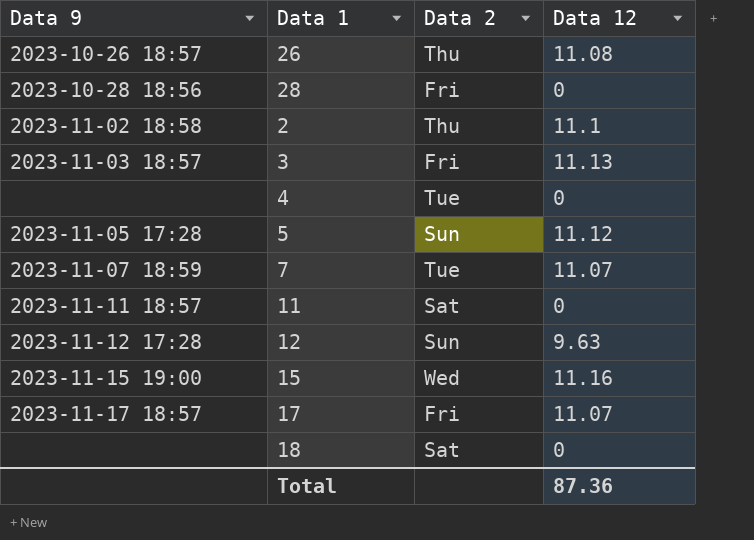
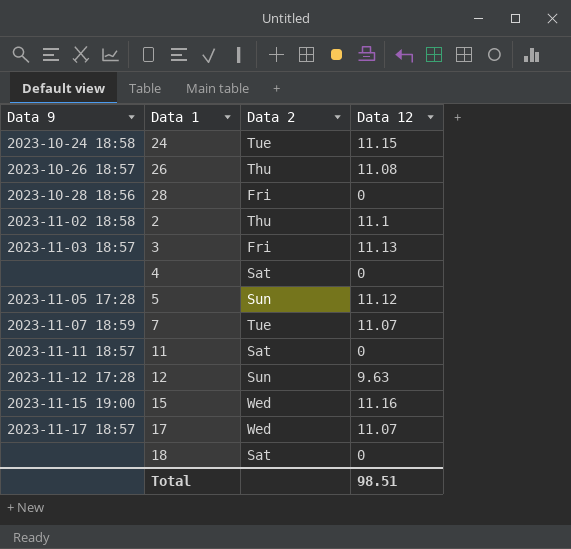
row 24: none -> 2023-10-24 18:58 | Tue | 11.15
4 | Data 2: Tue -> Sat
17 | Data 2: Fri -> Wed
Total | Data 12: 87.36 -> 98.51

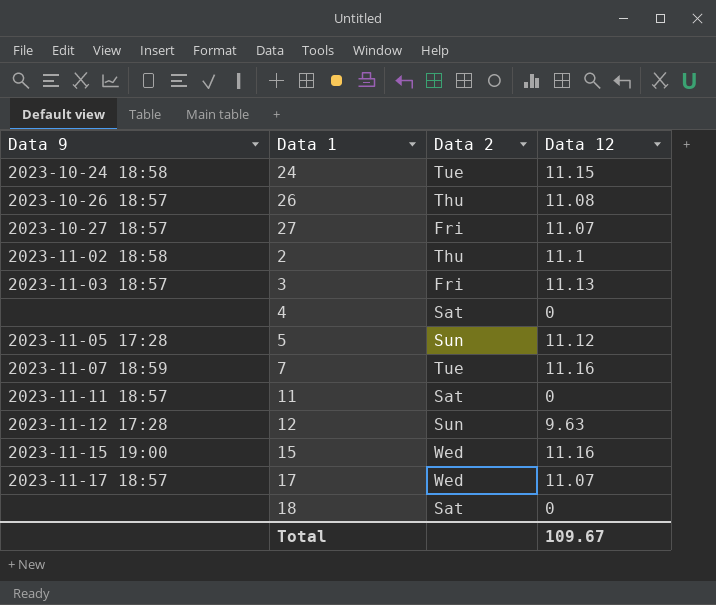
row 28: 2023-10-28 18:56 | Fri | 0 -> none
row 27: none -> 2023-10-27 18:57 | Fri | 11.07
7 | Data 12: 11.07 -> 11.16
Total | Data 12: 98.51 -> 109.67

